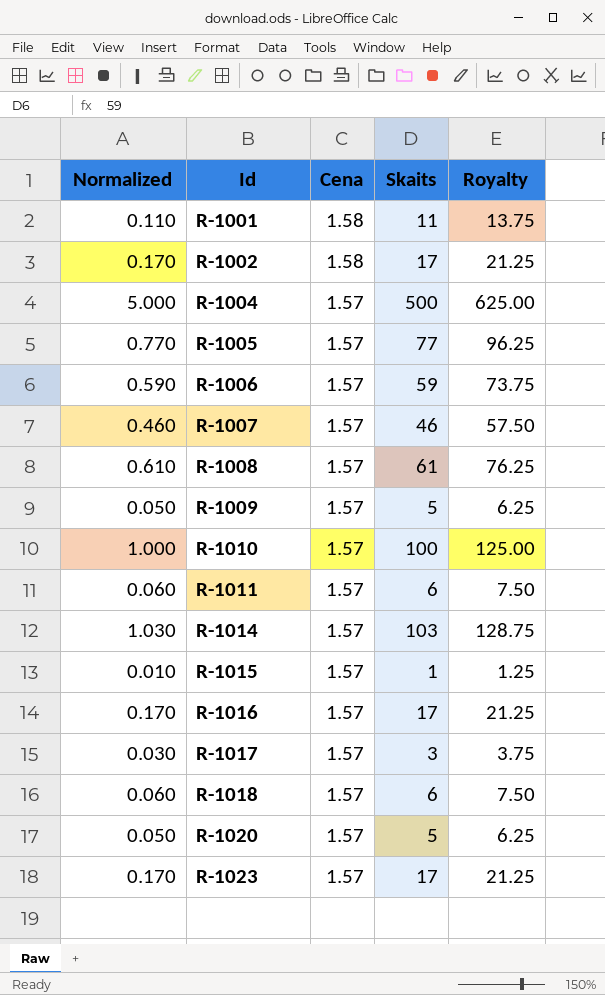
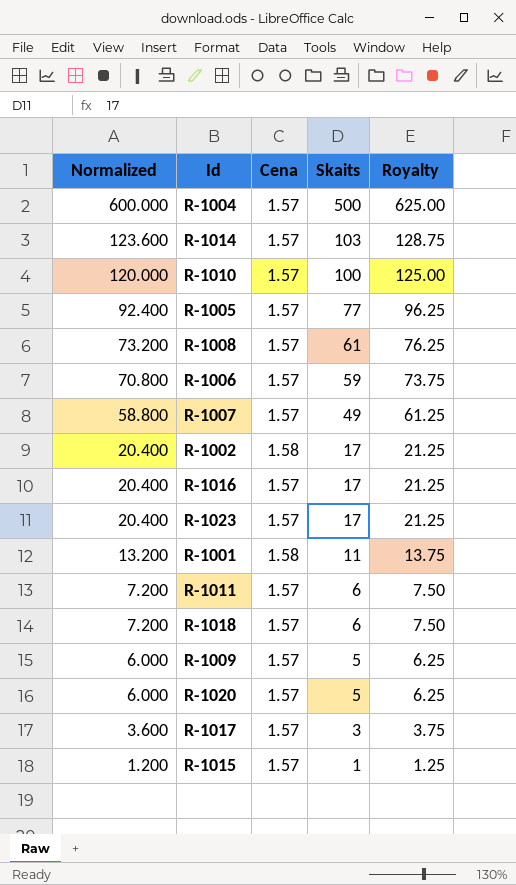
row order: Id ascending -> Normalized descending
column Normalized | formula: [Skaits] * 0.01 -> [Skaits] * 1.2
R-1007 | Skaits: 46 -> 49
R-1007 | Royalty: 57.50 -> 61.25

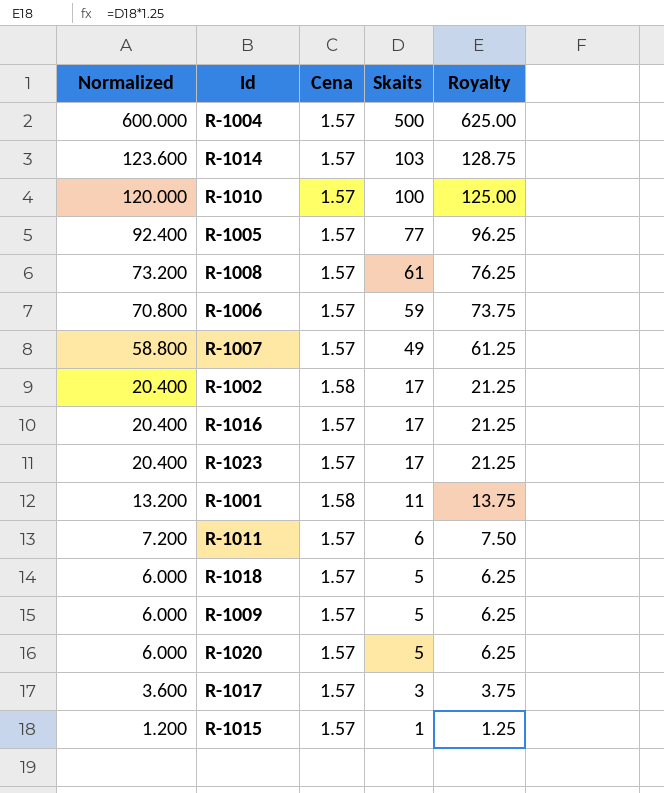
R-1018 | Normalized: 7.200 -> 6.000
R-1018 | Skaits: 6 -> 5
R-1018 | Royalty: 7.50 -> 6.25

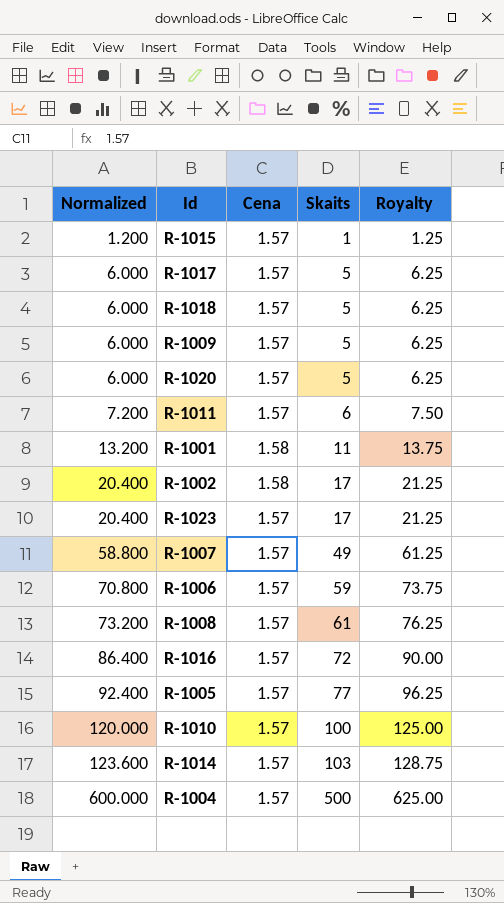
row order: Normalized descending -> Normalized ascending
R-1017 | Normalized: 3.600 -> 6.000
R-1017 | Skaits: 3 -> 5
R-1017 | Royalty: 3.75 -> 6.25
R-1016 | Normalized: 20.400 -> 86.400
R-1016 | Skaits: 17 -> 72
R-1016 | Royalty: 21.25 -> 90.00

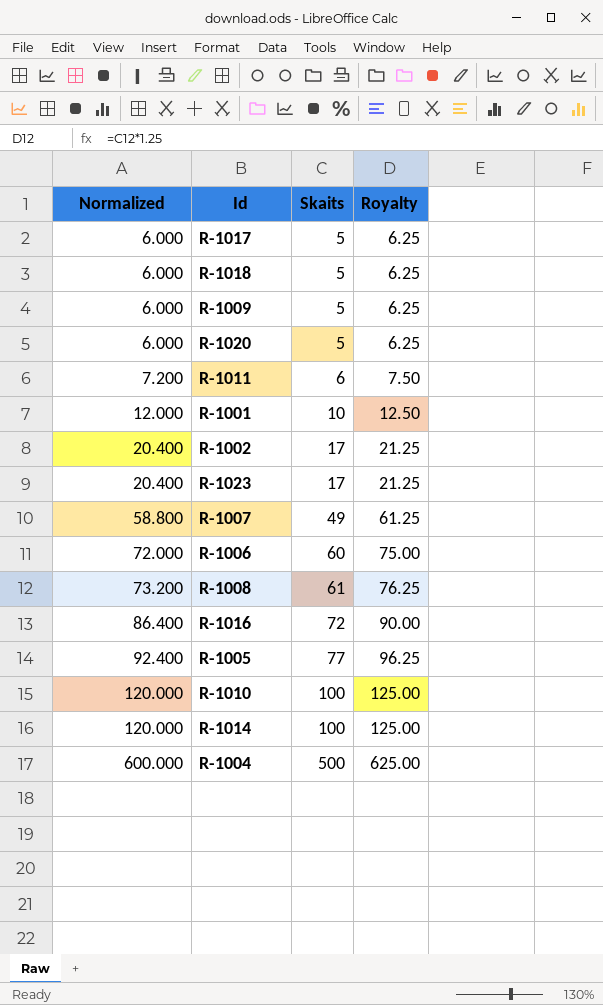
column Cena | position: 3 -> none
row R-1015: 1.200 | 1.57 | 1 | 1.25 -> none
R-1001 | Normalized: 13.200 -> 12.000
R-1001 | Skaits: 11 -> 10
R-1001 | Royalty: 13.75 -> 12.50
R-1006 | Normalized: 70.800 -> 72.000
R-1006 | Skaits: 59 -> 60
R-1006 | Royalty: 73.75 -> 75.00
R-1014 | Normalized: 123.600 -> 120.000
R-1014 | Skaits: 103 -> 100
R-1014 | Royalty: 128.75 -> 125.00

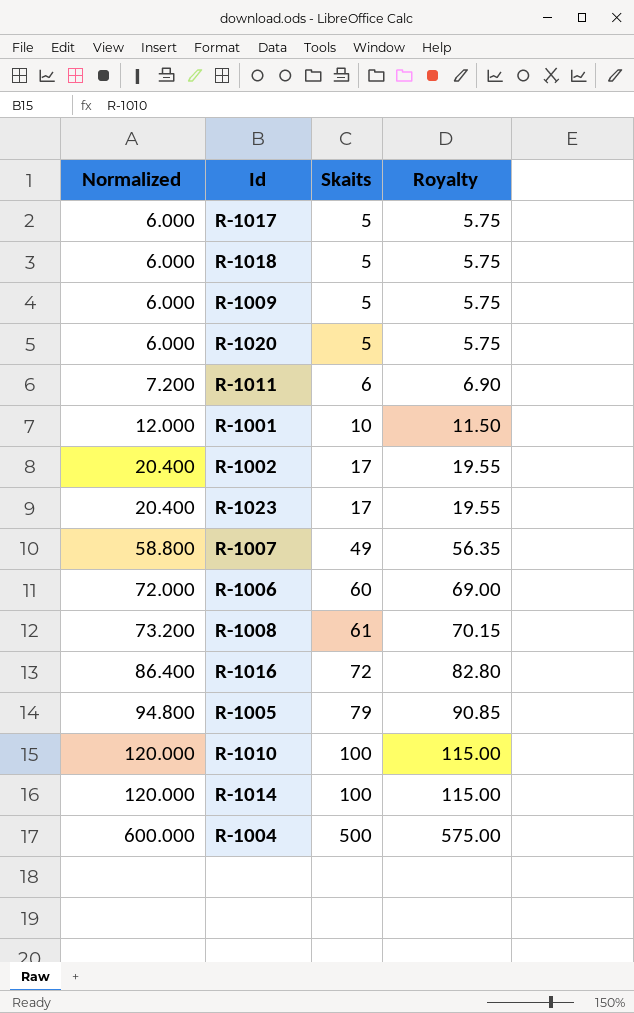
column Royalty | formula: [Skaits] * 1.25 -> [Skaits] * 1.15
R-1005 | Normalized: 92.400 -> 94.800
R-1005 | Skaits: 77 -> 79

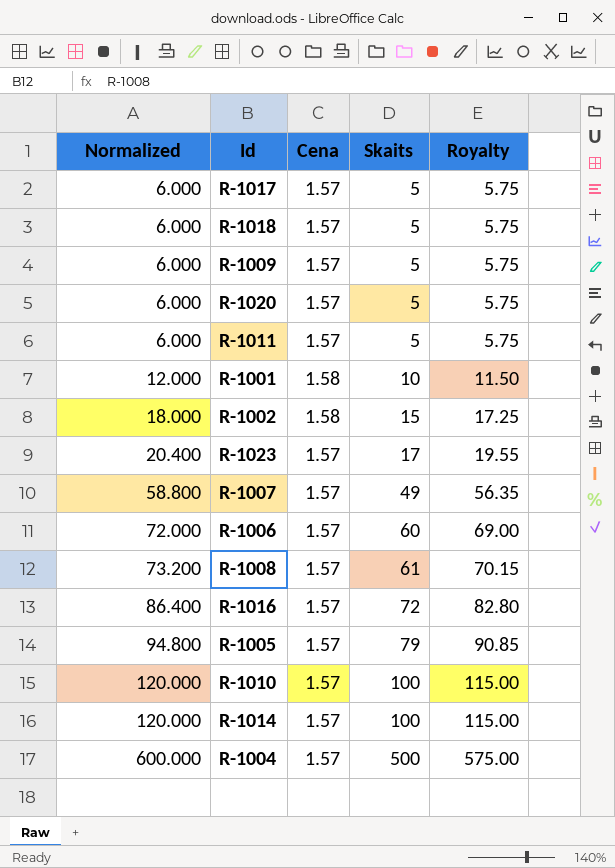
column Cena | position: none -> 3
R-1011 | Normalized: 7.200 -> 6.000
R-1011 | Skaits: 6 -> 5
R-1011 | Royalty: 6.90 -> 5.75
R-1002 | Normalized: 20.400 -> 18.000
R-1002 | Skaits: 17 -> 15
R-1002 | Royalty: 19.55 -> 17.25

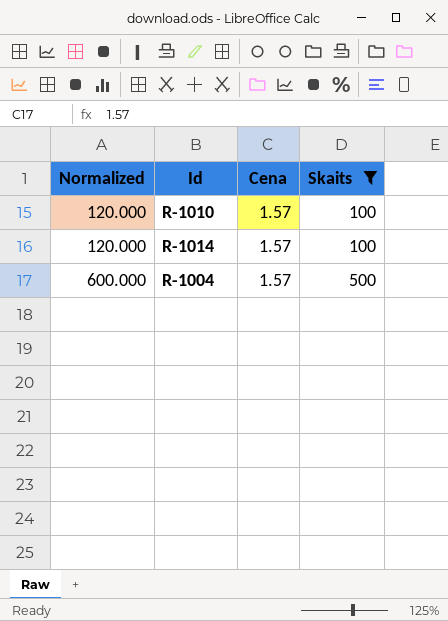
filter: none -> Skaits >= 100
column Royalty | formula: [Skaits] * 1.15 -> none

